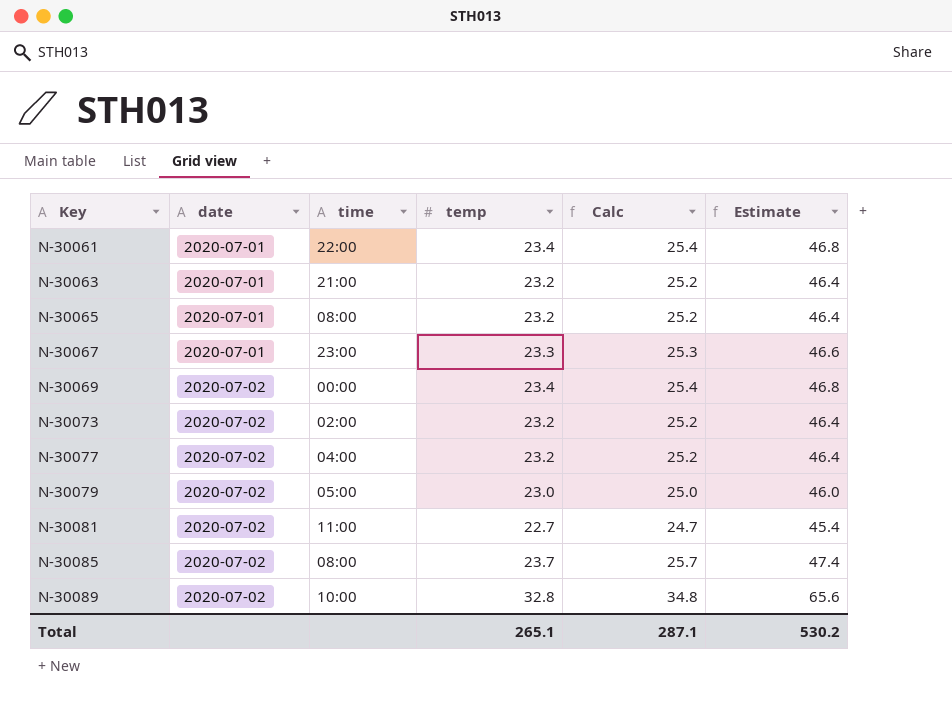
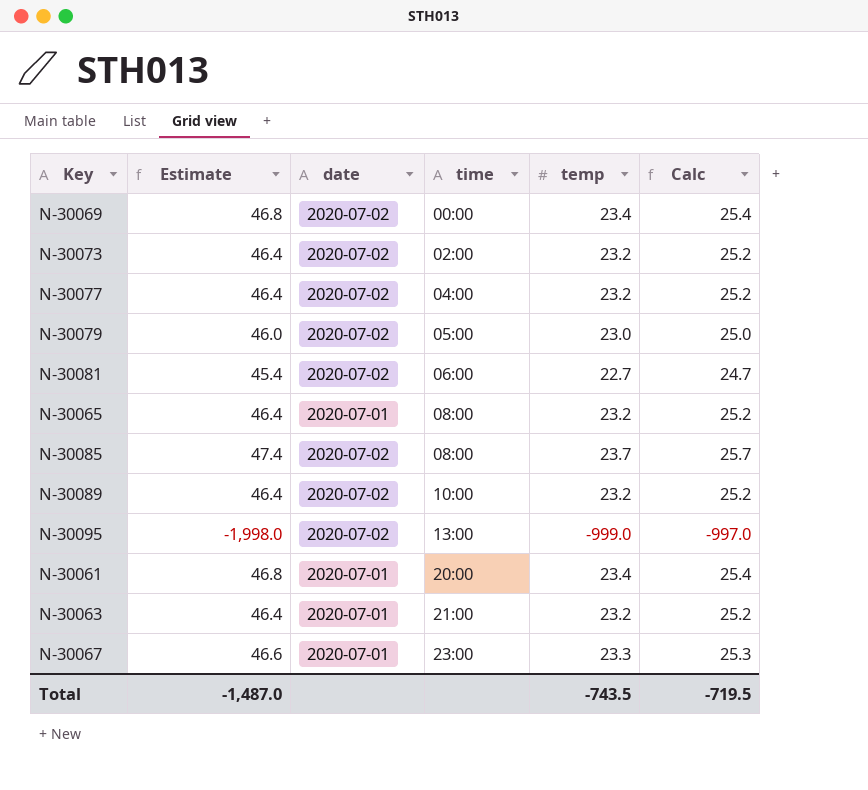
row order: Key ascending -> time ascending
column Estimate | position: 6 -> 2
N-30081 | time: 11:00 -> 06:00
N-30089 | Estimate: 65.6 -> 46.4
N-30089 | temp: 32.8 -> 23.2
N-30089 | Calc: 34.8 -> 25.2
row N-30095: none -> -1,998.0 | 2020-07-02 | 13:00 | -999.0 | -997.0
N-30061 | time: 22:00 -> 20:00
Total | Estimate: 530.2 -> -1,487.0
Total | temp: 265.1 -> -743.5
Total | Calc: 287.1 -> -719.5

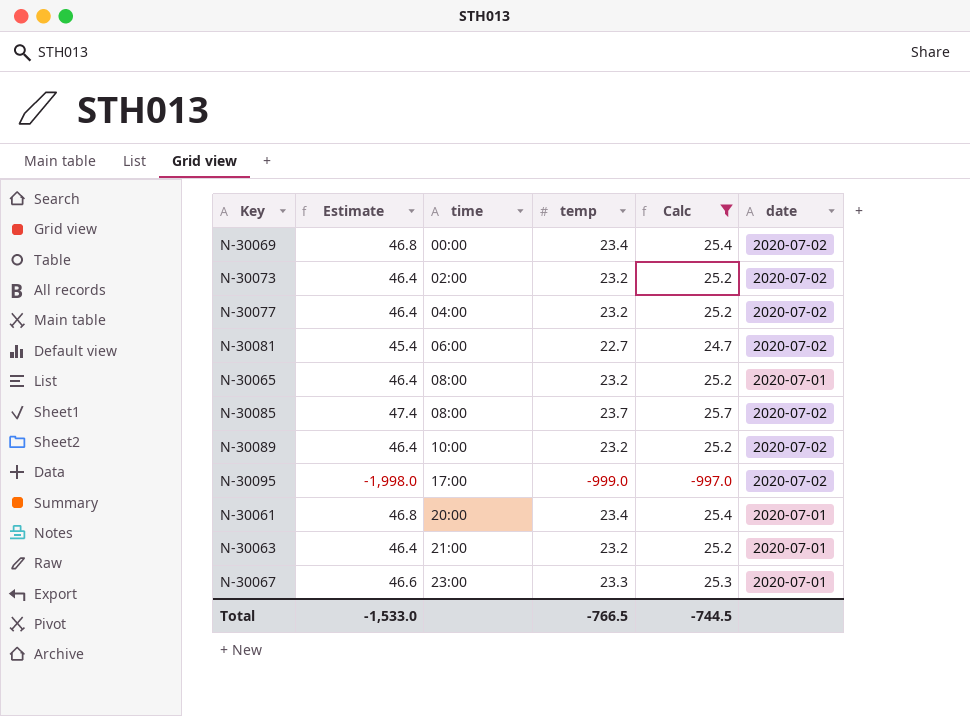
filter: none -> Calc != 25.0
column date | position: 3 -> 6
N-30095 | time: 13:00 -> 17:00
Total | Estimate: -1,487.0 -> -1,533.0
Total | temp: -743.5 -> -766.5
Total | Calc: -719.5 -> -744.5

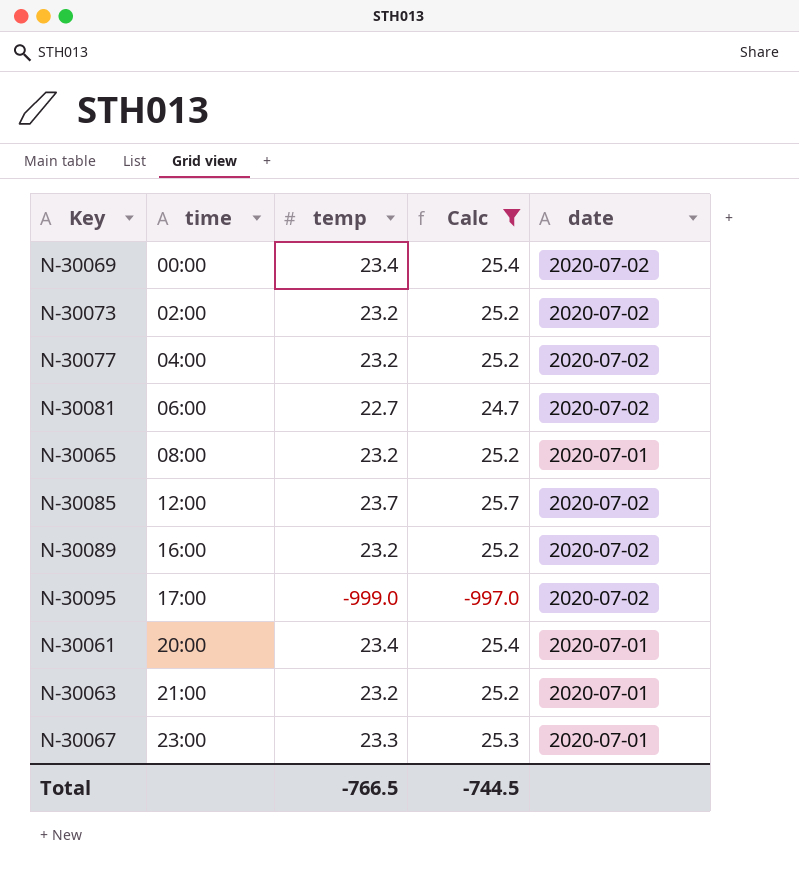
column Estimate | formula: [temp] * 2 -> none
N-30085 | time: 08:00 -> 12:00
N-30089 | time: 10:00 -> 16:00

